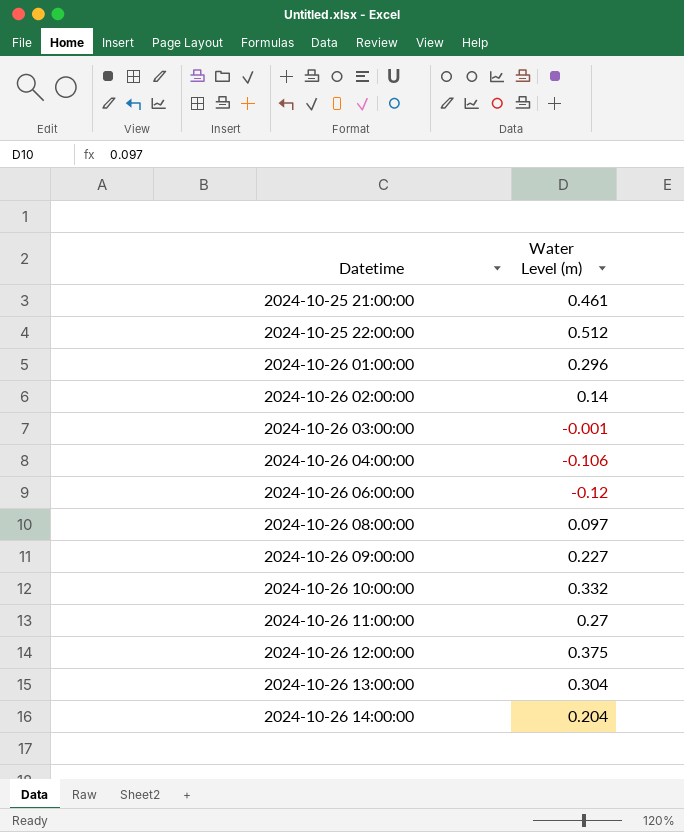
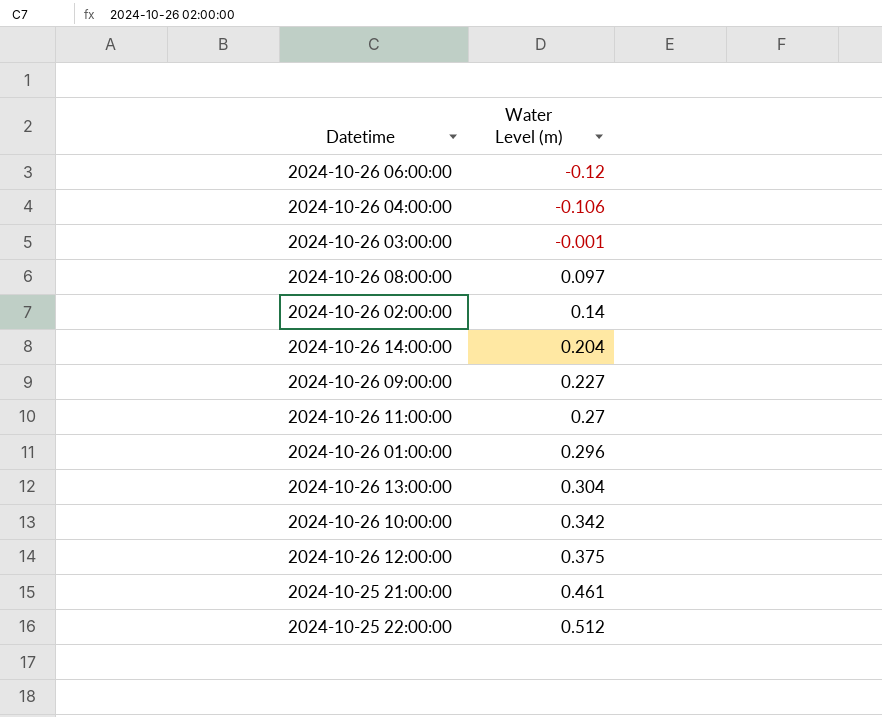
row order: Datetime ascending -> Water Level (m) ascending
2024-10-26 10:00:00 | Water Level (m): 0.332 -> 0.342

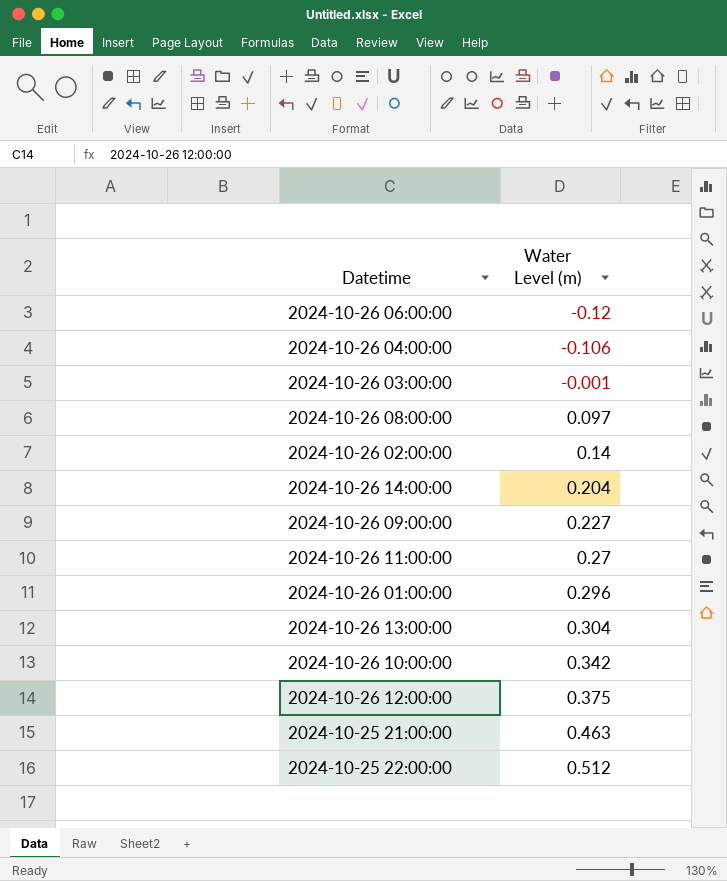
2024-10-25 21:00:00 | Water Level (m): 0.461 -> 0.463

